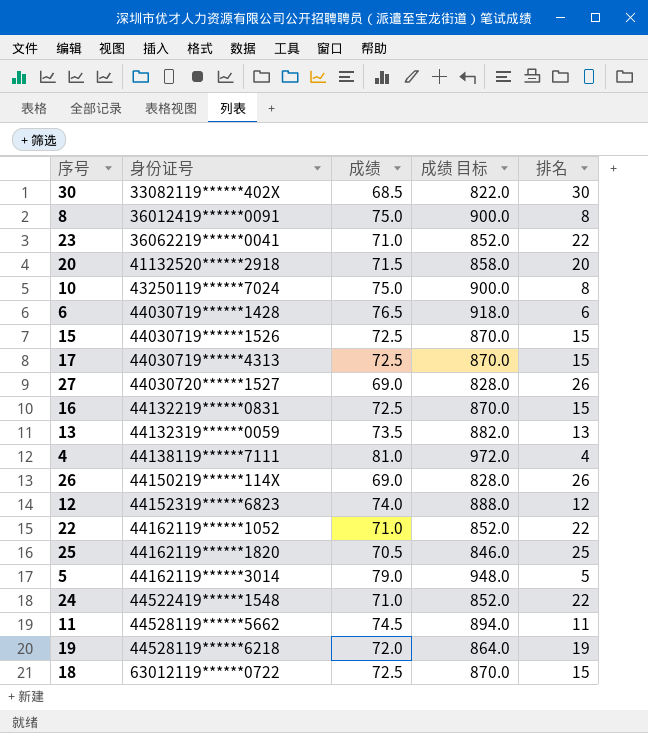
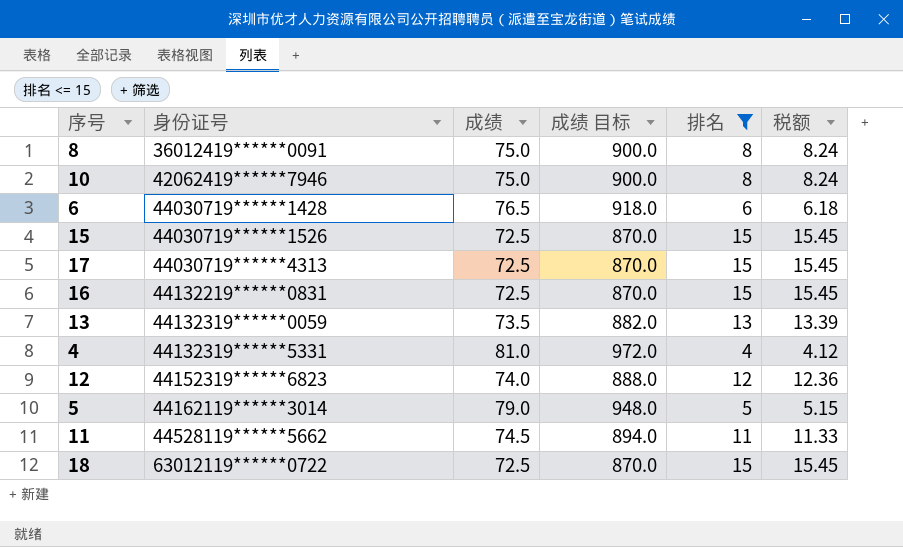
filter: none -> 排名 <= 15
column 税额 | formula: none -> [排名] * 1.03
10 | 身份证号: 43250119******7024 -> 42062419******7946
4 | 身份证号: 44138119******7111 -> 44132319******5331

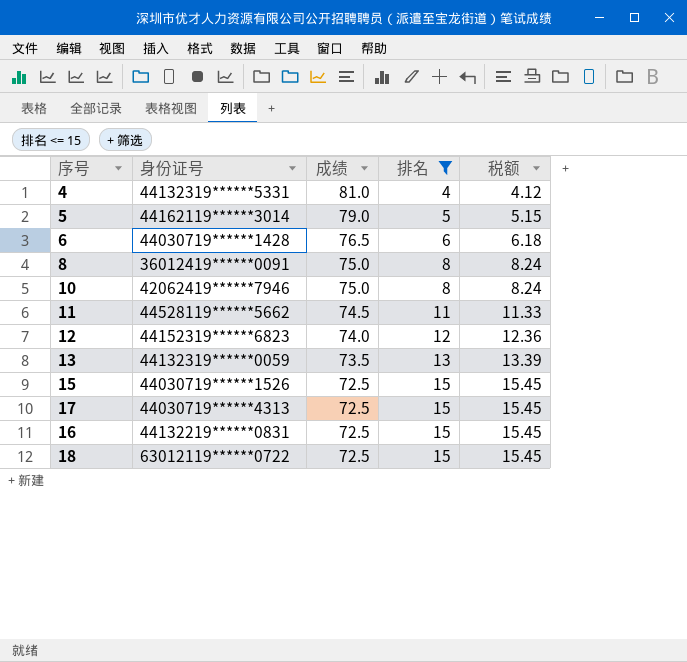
row order: 身份证号 ascending -> 成绩 descending
column 成绩 目标 | formula: [成绩] * 12 -> none

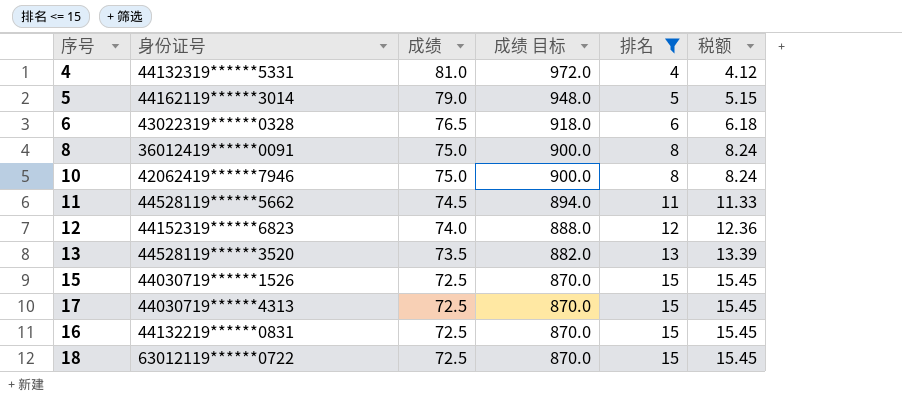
column 成绩 目标 | formula: none -> [成绩] * 12
6 | 身份证号: 44030719******1428 -> 43022319******0328
13 | 身份证号: 44132319******0059 -> 44528119******3520

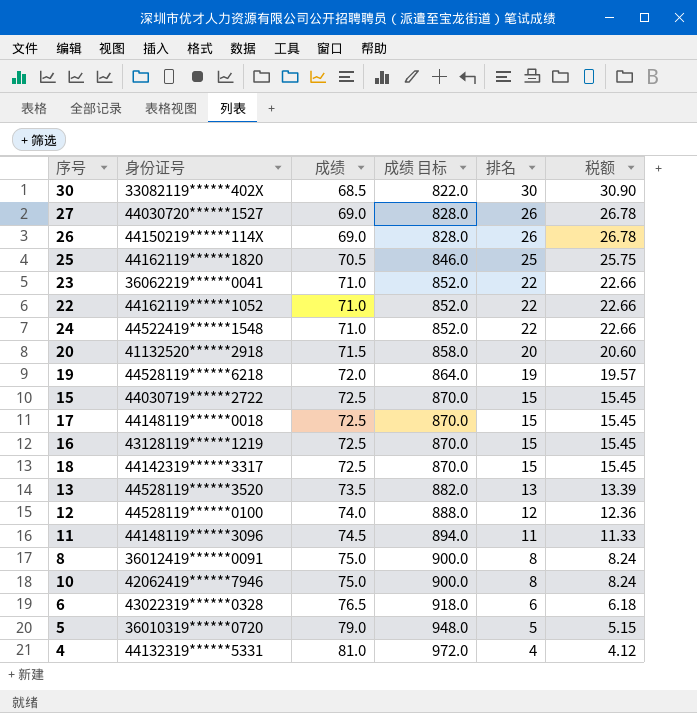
filter: 排名 <= 15 -> none
row order: 成绩 descending -> 成绩 ascending
15 | 身份证号: 44030719******1526 -> 44030719******2722
17 | 身份证号: 44030719******4313 -> 44148119******0018
16 | 身份证号: 44132219******0831 -> 43128119******1219
18 | 身份证号: 63012119******0722 -> 44142319******3317
12 | 身份证号: 44152319******6823 -> 44528119******0100
11 | 身份证号: 44528119******5662 -> 44148119******3096
5 | 身份证号: 44162119******3014 -> 36010319******0720

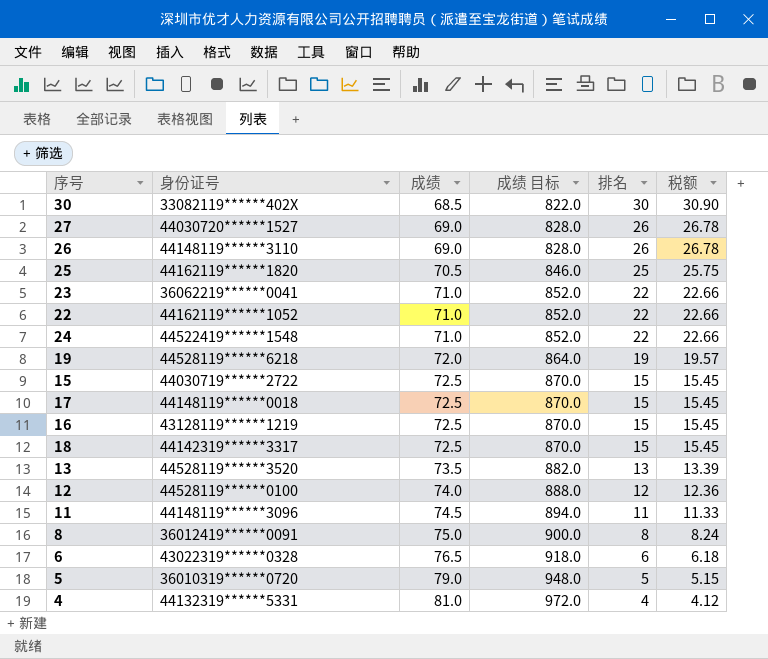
row 20: 41132520******2918 | 71.5 | 858.0 | 20 | 20.60 -> none
row 10: 42062419******7946 | 75.0 | 900.0 | 8 | 8.24 -> none
26 | 身份证号: 44150219******114X -> 44148119******3110

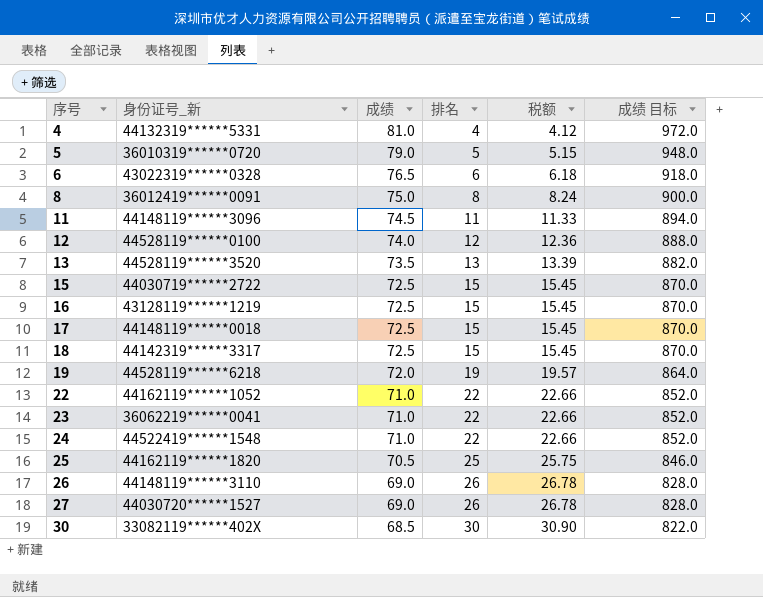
row order: 成绩 ascending -> 序号 ascending
column name: 身份证号 -> 身份证号_新
column 成绩 目标 | position: 4 -> 6

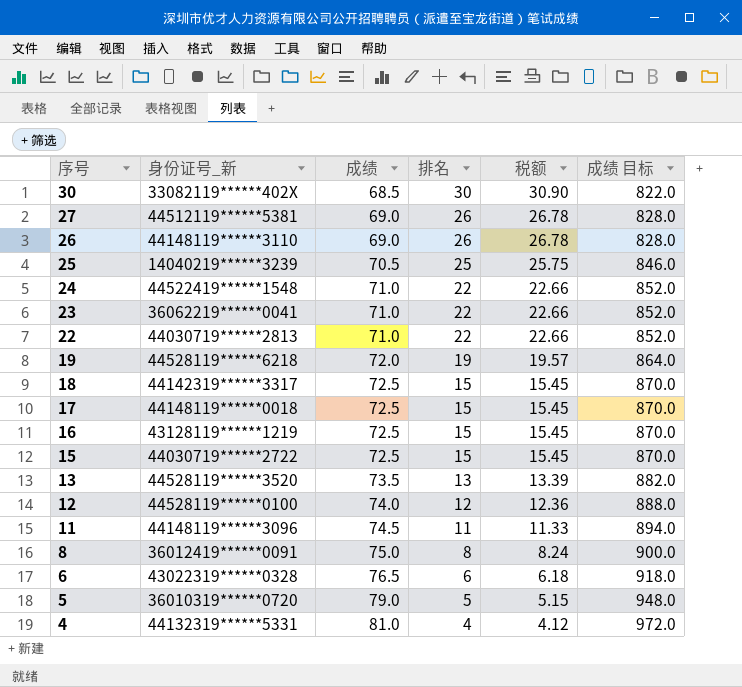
row order: 序号 ascending -> 序号 descending
27 | 身份证号_新: 44030720******1527 -> 44512119******5381
25 | 身份证号_新: 44162119******1820 -> 14040219******3239
22 | 身份证号_新: 44162119******1052 -> 44030719******2813

